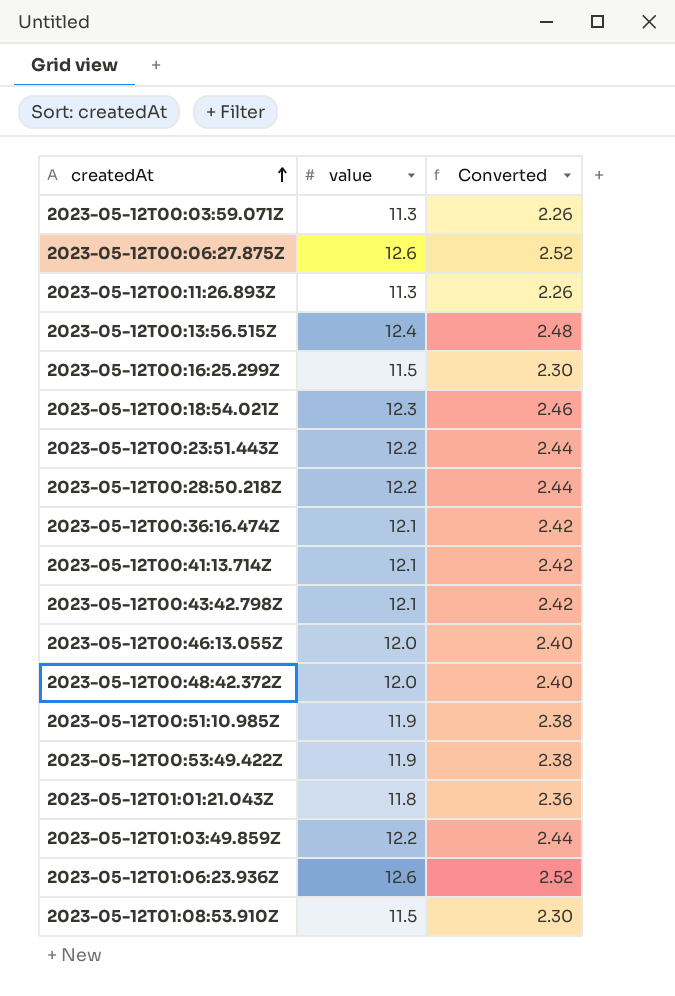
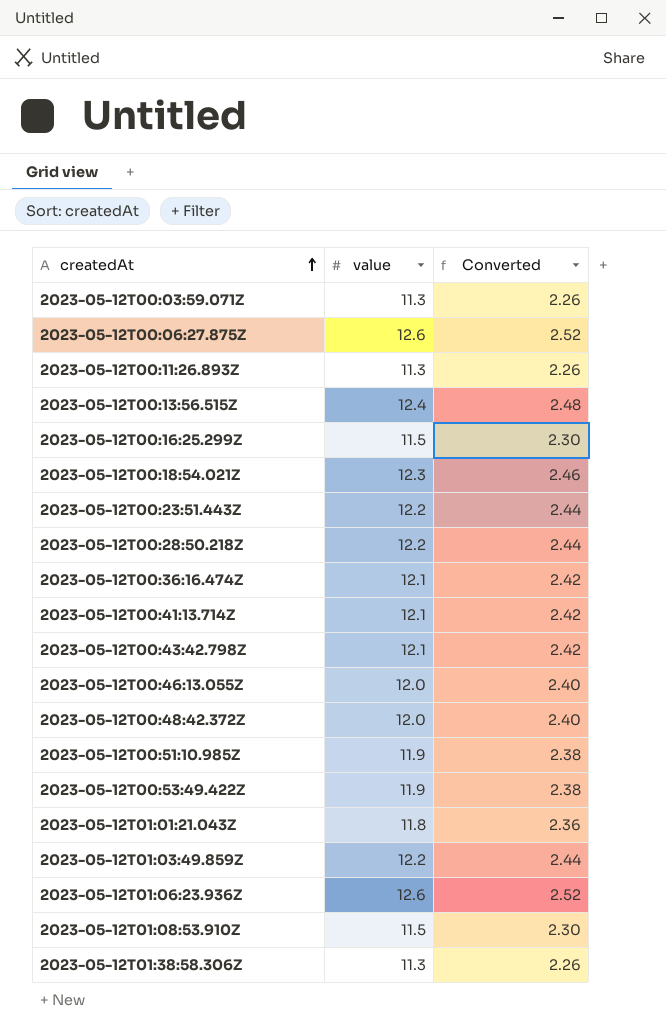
row 2023-05-12T01:38:58.306Z: none -> 11.3 | 2.26

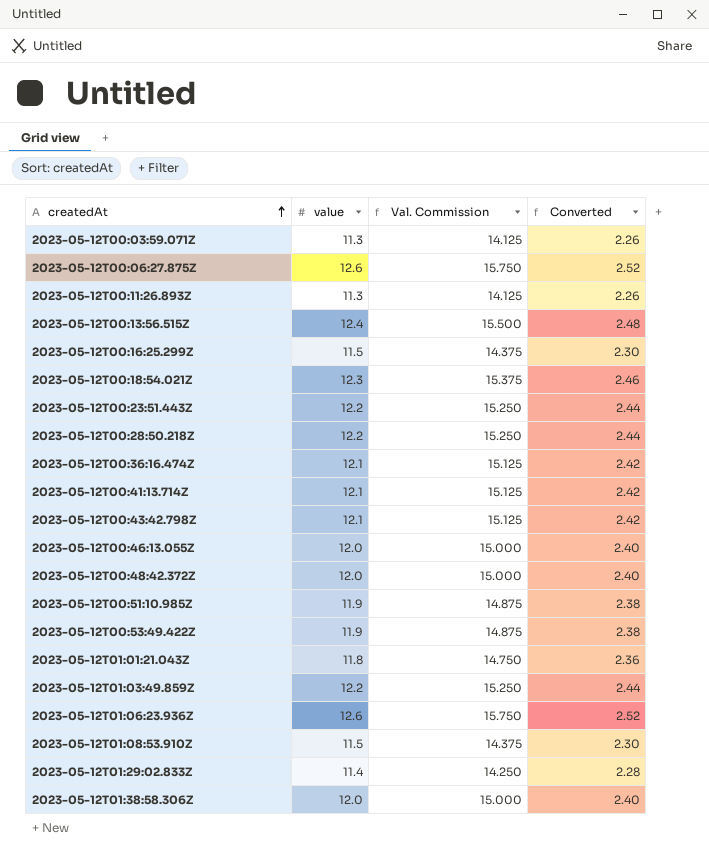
column Val. Commission | formula: none -> [value] * 1.25
row 2023-05-12T01:29:02.833Z: none -> 11.4 | 14.250 | 2.28
2023-05-12T01:38:58.306Z | value: 11.3 -> 12.0
2023-05-12T01:38:58.306Z | Converted: 2.26 -> 2.40

